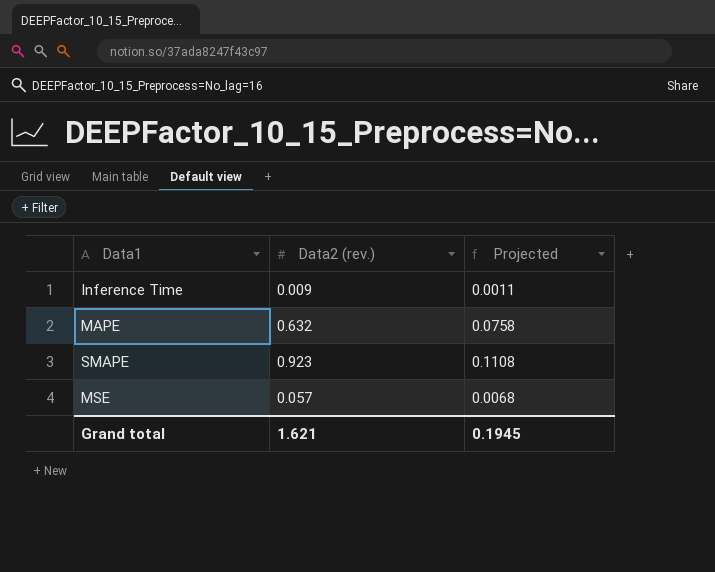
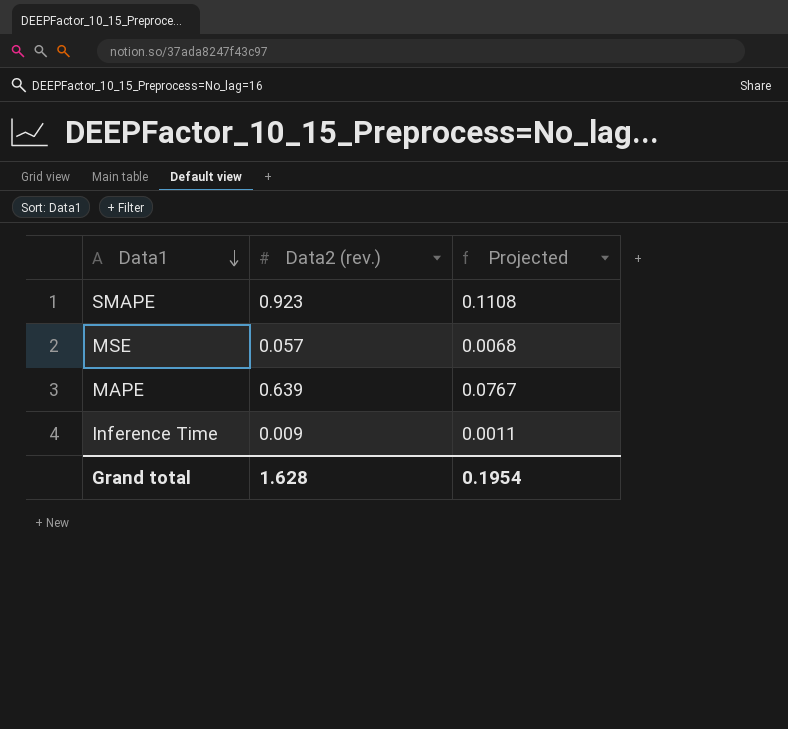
row order: none -> Data1 descending
MAPE | Data2 (rev.): 0.632 -> 0.639
MAPE | Projected: 0.0758 -> 0.0767
Grand total | Data2 (rev.): 1.621 -> 1.628
Grand total | Projected: 0.1945 -> 0.1954

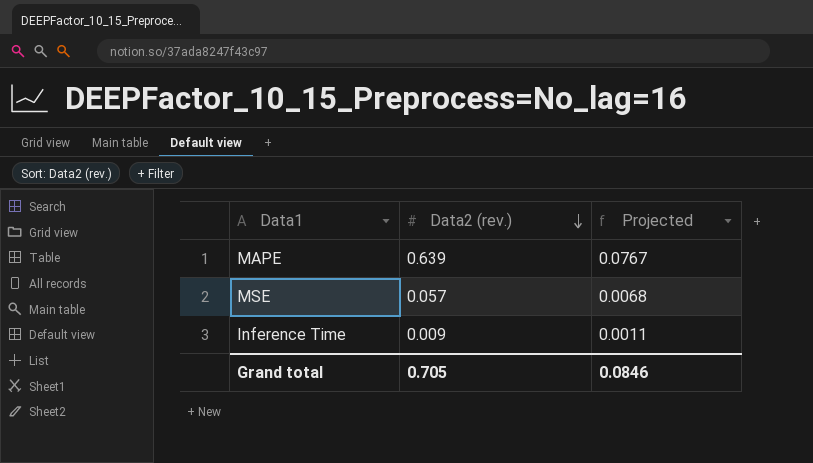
row order: Data1 descending -> Data2 (rev.) descending
row SMAPE: 0.923 | 0.1108 -> none
Grand total | Data2 (rev.): 1.628 -> 0.705
Grand total | Projected: 0.1954 -> 0.0846

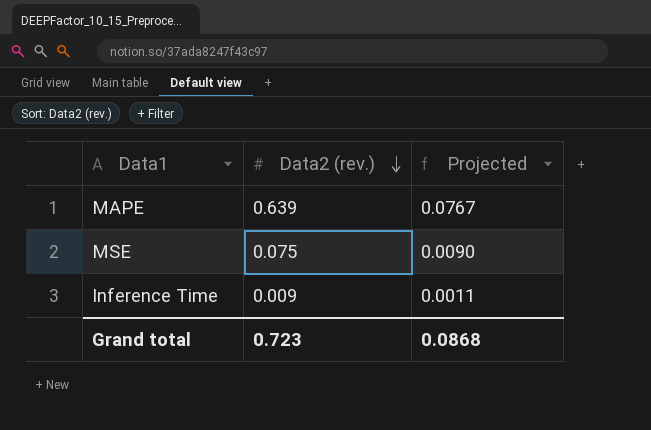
MSE | Data2 (rev.): 0.057 -> 0.075
MSE | Projected: 0.0068 -> 0.0090
Grand total | Data2 (rev.): 0.705 -> 0.723
Grand total | Projected: 0.0846 -> 0.0868

